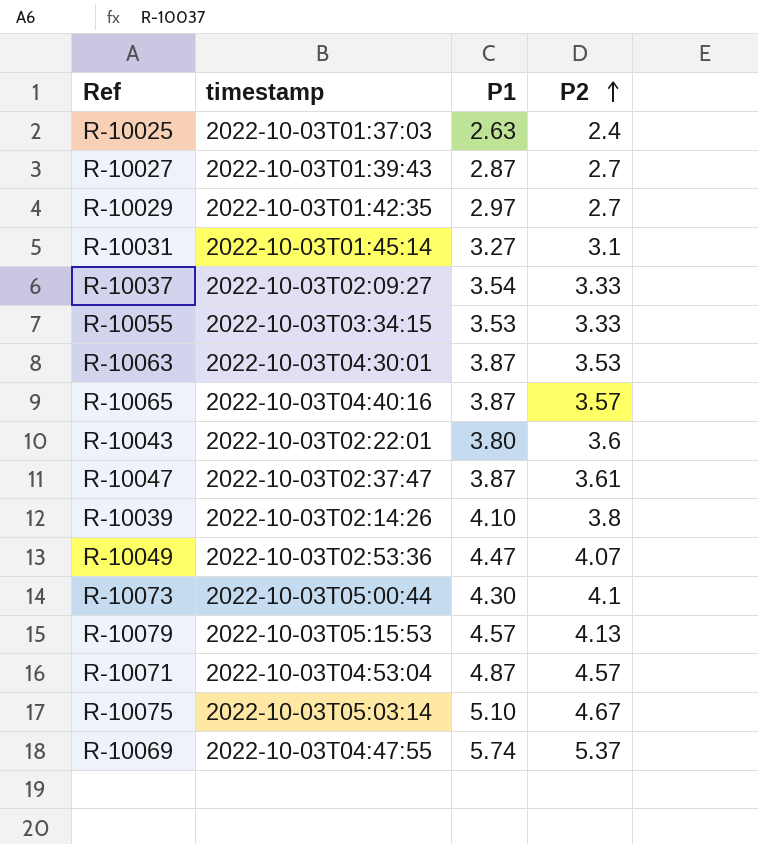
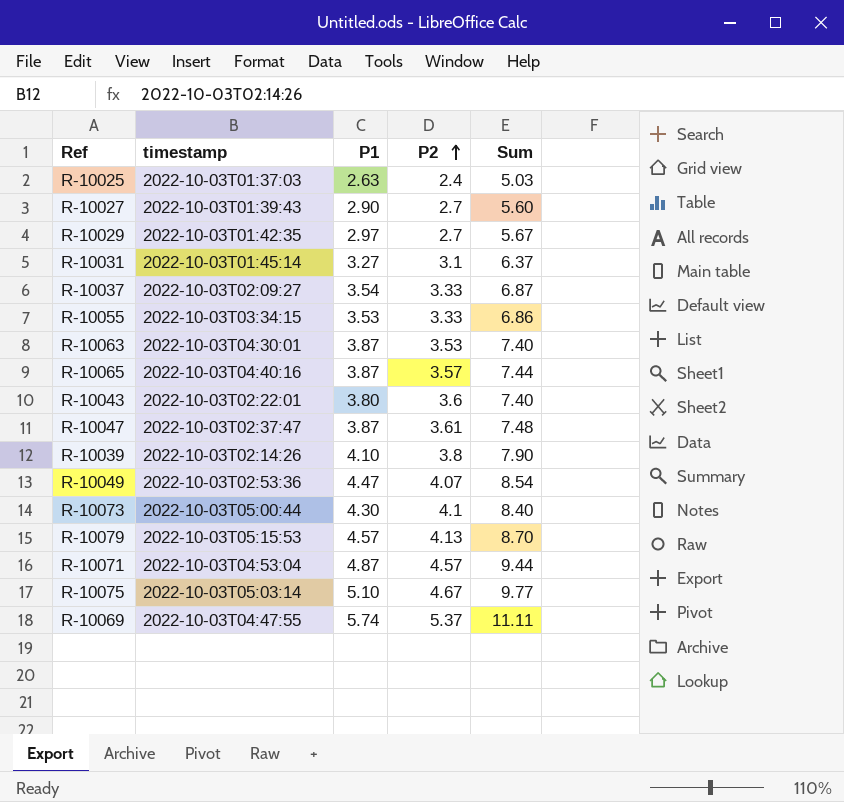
column Sum | formula: none -> [P1] + [P2]
R-10027 | P1: 2.87 -> 2.90

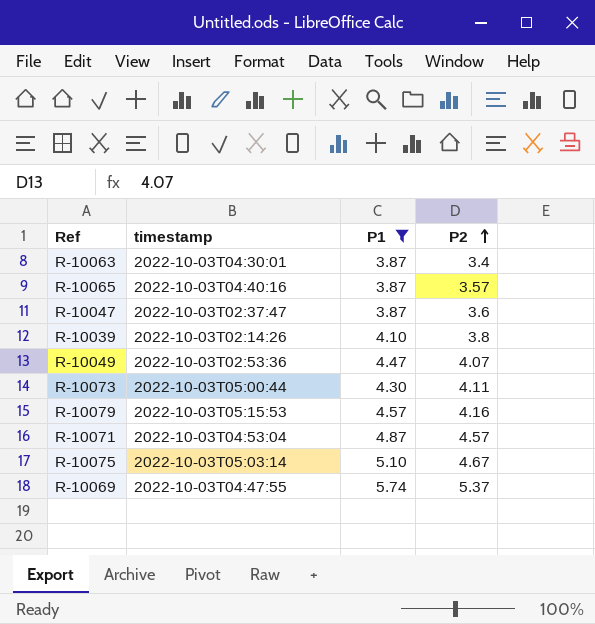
filter: none -> P1 >= 3.87
column Sum | formula: [P1] + [P2] -> none
R-10063 | P2: 3.53 -> 3.4
R-10047 | P2: 3.61 -> 3.6
R-10073 | P2: 4.1 -> 4.11
R-10079 | P2: 4.13 -> 4.16

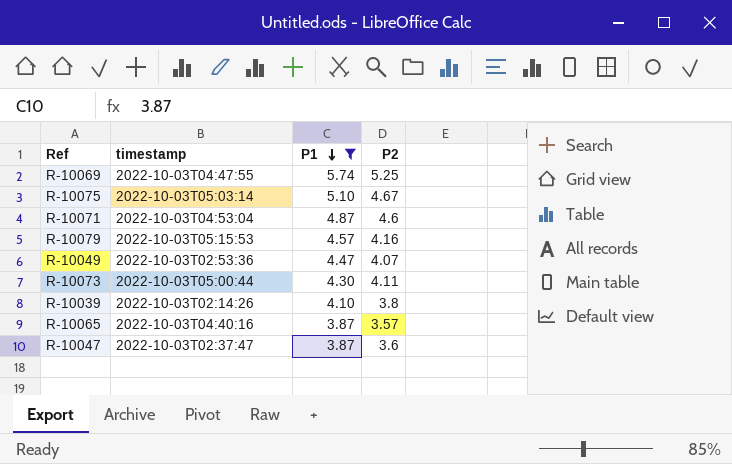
row order: P2 ascending -> P1 descending
row R-10063: 2022-10-03T04:30:01 | 3.87 | 3.4 -> none
R-10069 | P2: 5.37 -> 5.25
R-10071 | P2: 4.57 -> 4.6

